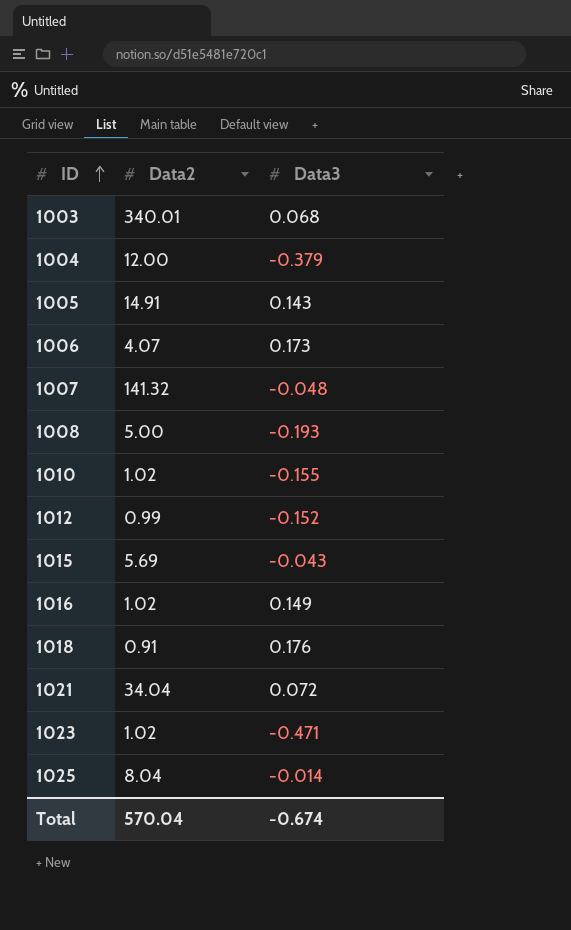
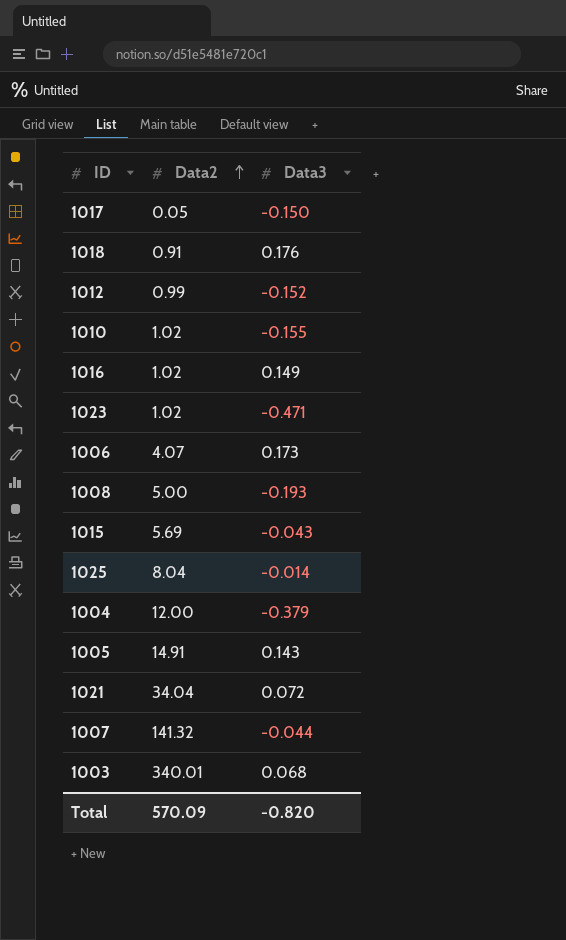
row order: ID ascending -> Data2 ascending
row 1017: none -> 0.05 | -0.150
1007 | Data3: -0.048 -> -0.044
Total | Data2: 570.04 -> 570.09
Total | Data3: -0.674 -> -0.820

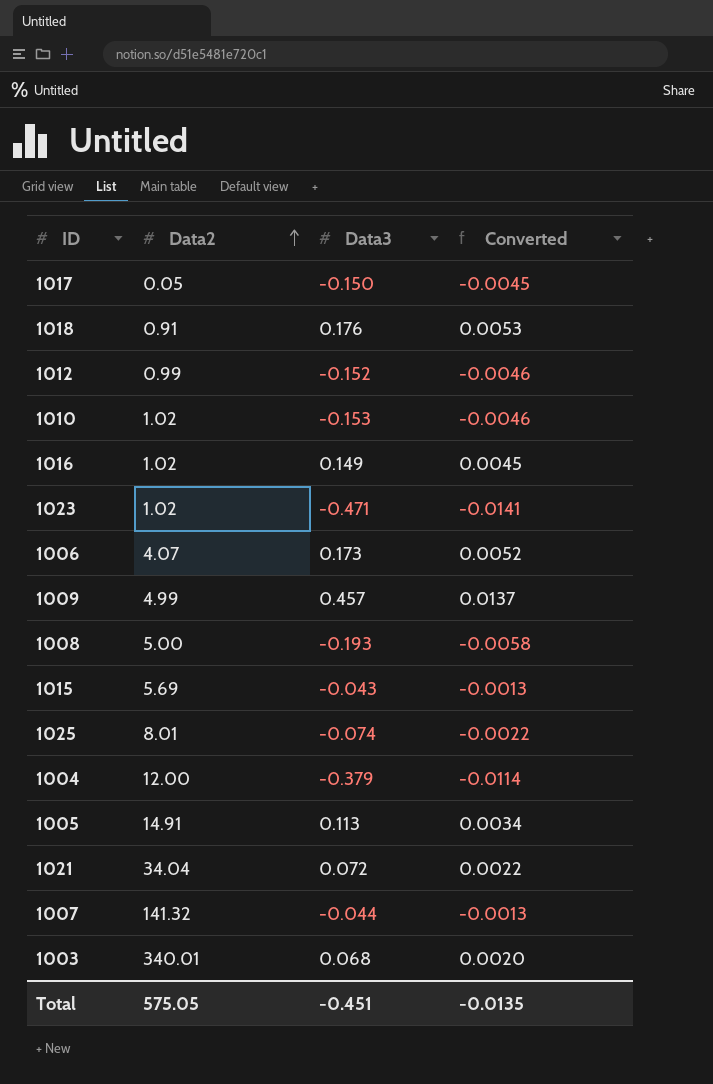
column Converted | formula: none -> [Data3] * 0.03
1010 | Data3: -0.155 -> -0.153
row 1009: none -> 4.99 | 0.457 | 0.0137
1025 | Data2: 8.04 -> 8.01
1025 | Data3: -0.014 -> -0.074
1005 | Data3: 0.143 -> 0.113
Total | Data2: 570.09 -> 575.05
Total | Data3: -0.820 -> -0.451

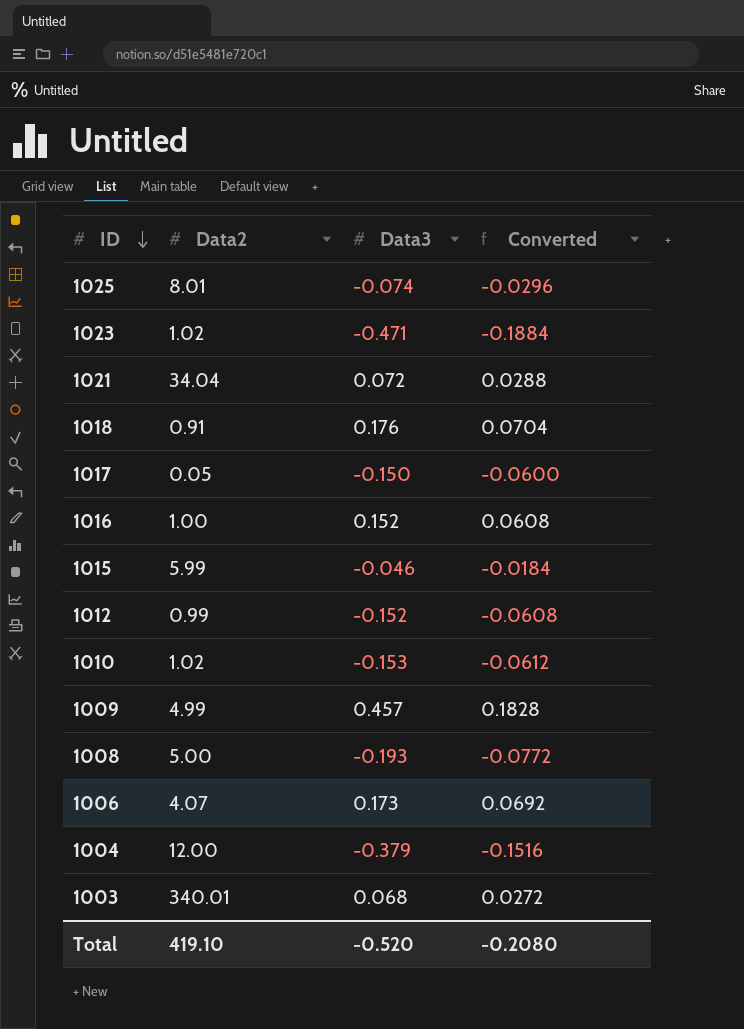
row order: Data2 ascending -> ID descending
column Converted | formula: [Data3] * 0.03 -> [Data3] * 0.4
row 1005: 14.91 | 0.113 | 0.0034 -> none
row 1007: 141.32 | -0.044 | -0.0013 -> none
1016 | Data2: 1.02 -> 1.00
1016 | Data3: 0.149 -> 0.152
1015 | Data2: 5.69 -> 5.99
1015 | Data3: -0.043 -> -0.046
Total | Data2: 575.05 -> 419.10
Total | Data3: -0.451 -> -0.520
Total | Converted: -0.0135 -> -0.2080

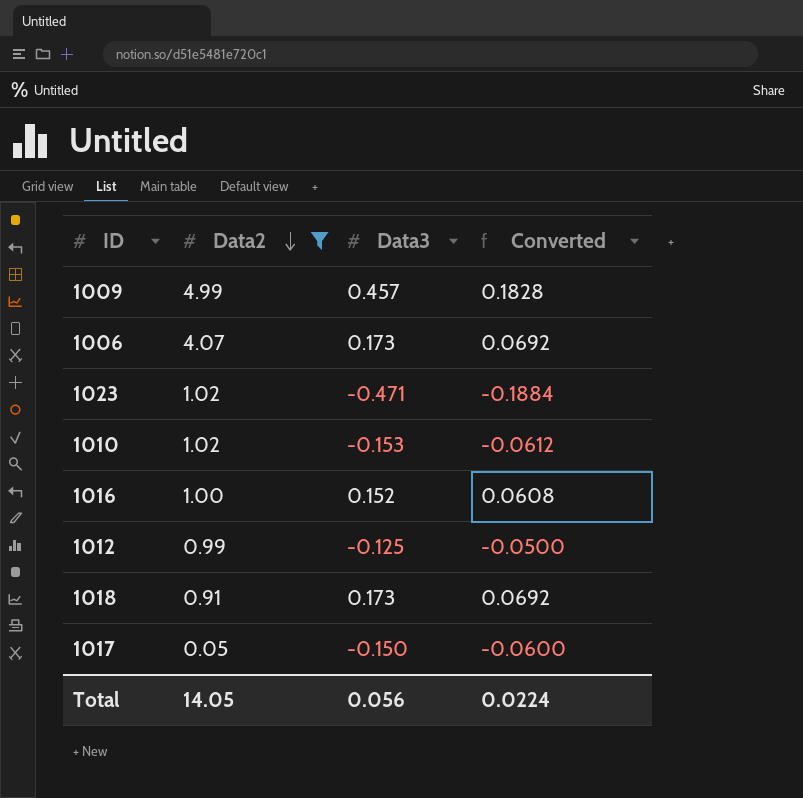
filter: none -> Data2 <= 4.99
row order: ID descending -> Data2 descending
1012 | Data3: -0.152 -> -0.125
1012 | Converted: -0.0608 -> -0.0500
1018 | Data3: 0.176 -> 0.173
1018 | Converted: 0.0704 -> 0.0692
Total | Data2: 419.10 -> 14.05
Total | Data3: -0.520 -> 0.056
Total | Converted: -0.2080 -> 0.0224

